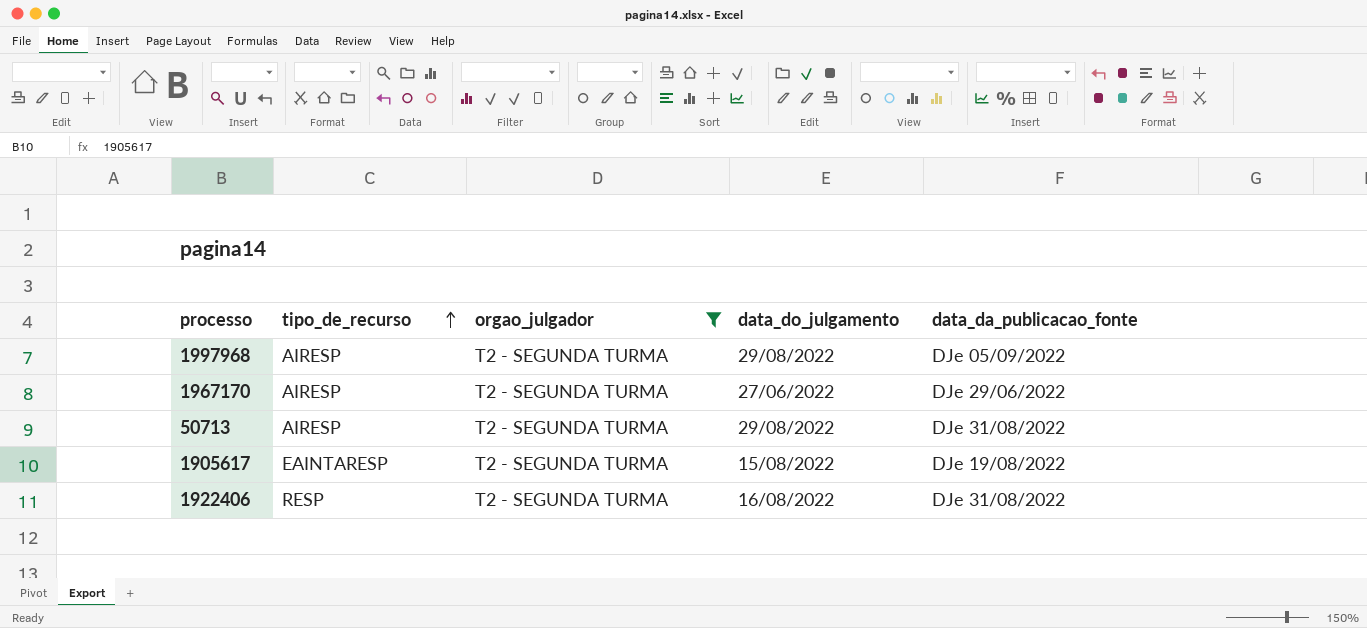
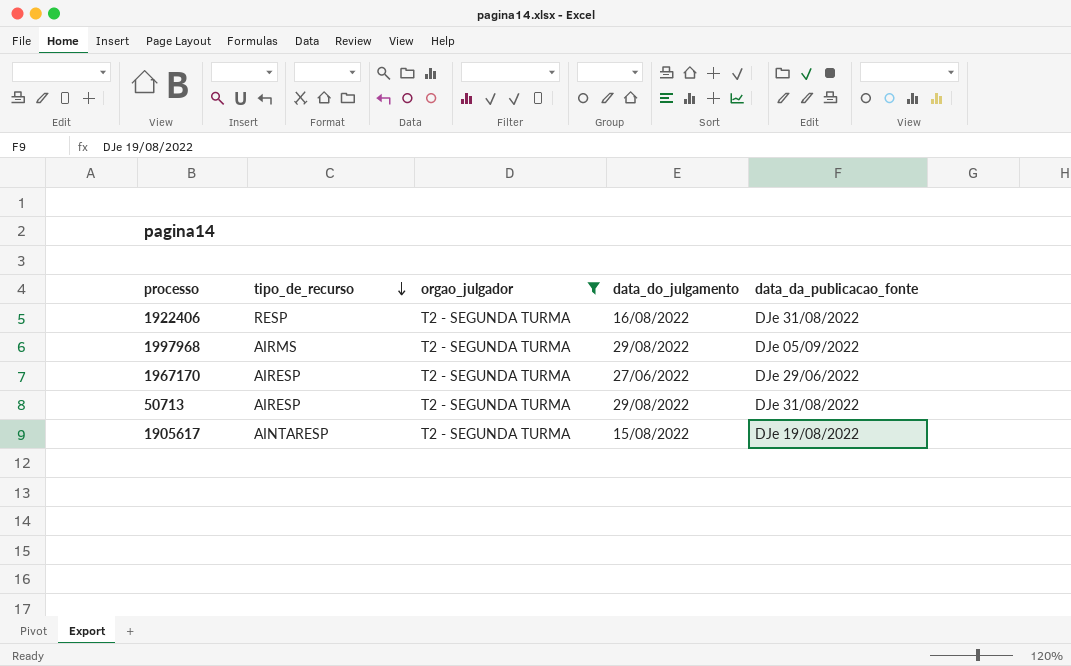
row order: tipo_de_recurso ascending -> tipo_de_recurso descending
1997968 | tipo_de_recurso: AIRESP -> AIRMS
1905617 | tipo_de_recurso: EAINTARESP -> AINTARESP

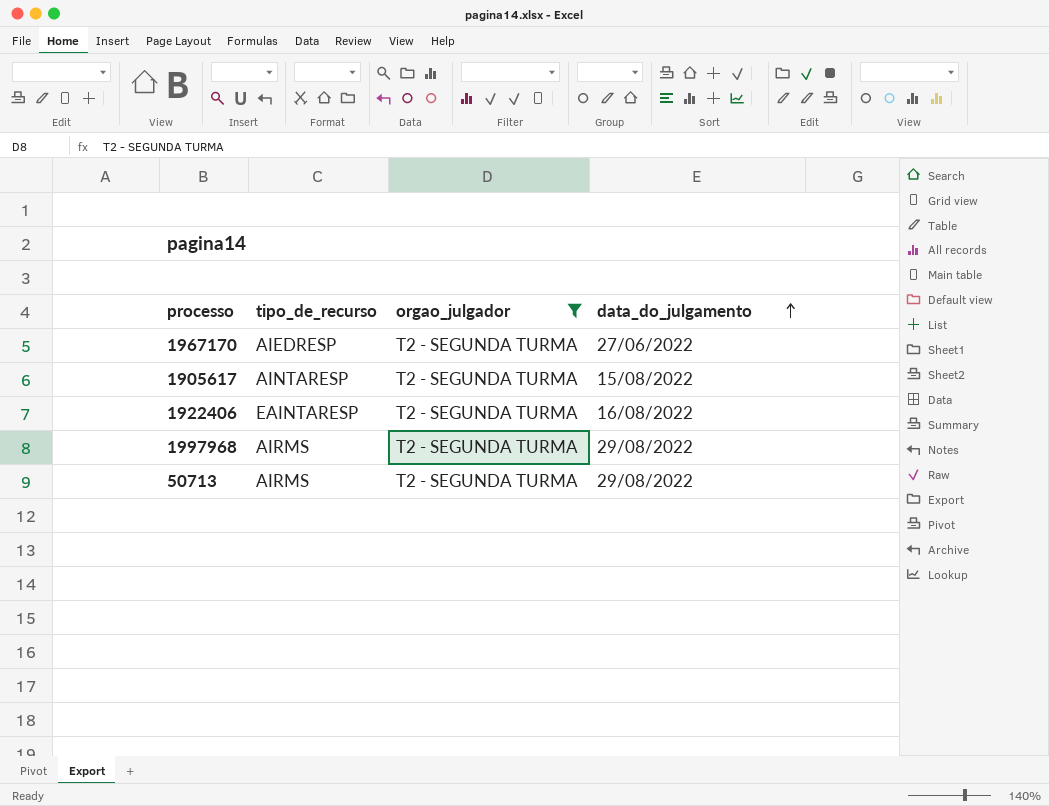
row order: tipo_de_recurso descending -> data_do_julgamento ascending
column data_da_publicacao_fonte | position: 5 -> none
1967170 | tipo_de_recurso: AIRESP -> AIEDRESP
1922406 | tipo_de_recurso: RESP -> EAINTARESP
50713 | tipo_de_recurso: AIRESP -> AIRMS

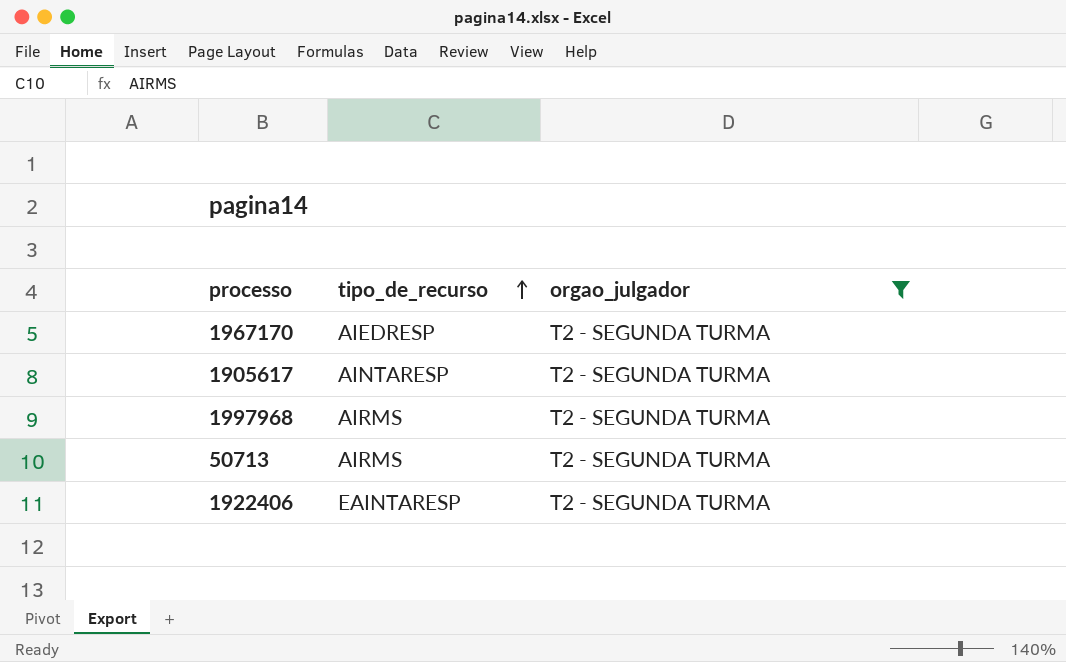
row order: data_do_julgamento ascending -> tipo_de_recurso ascending
column data_do_julgamento | position: 4 -> none

